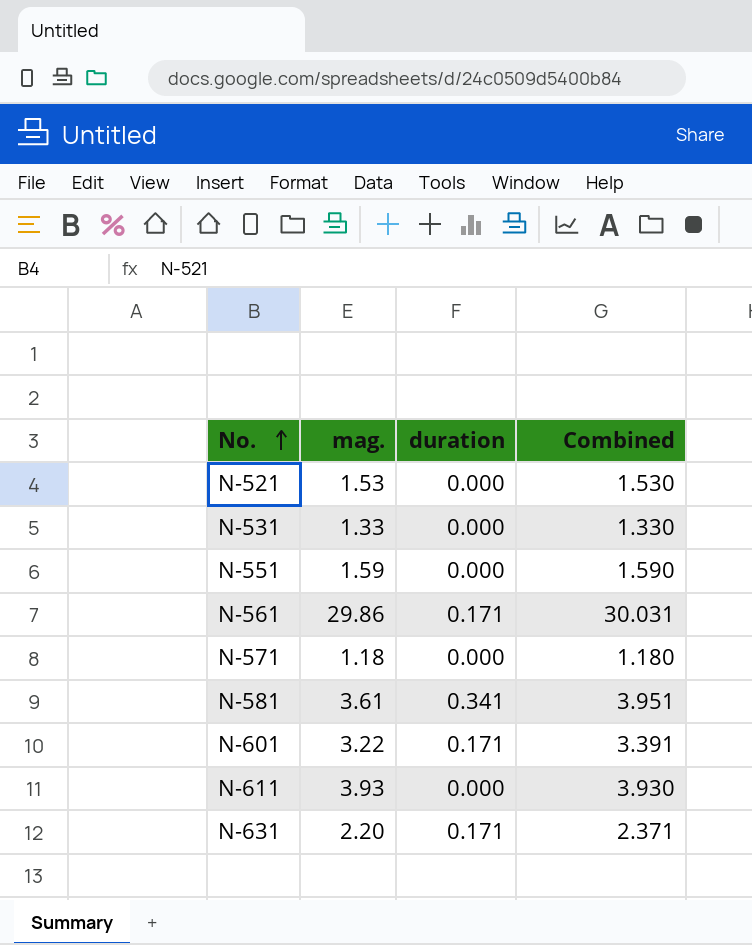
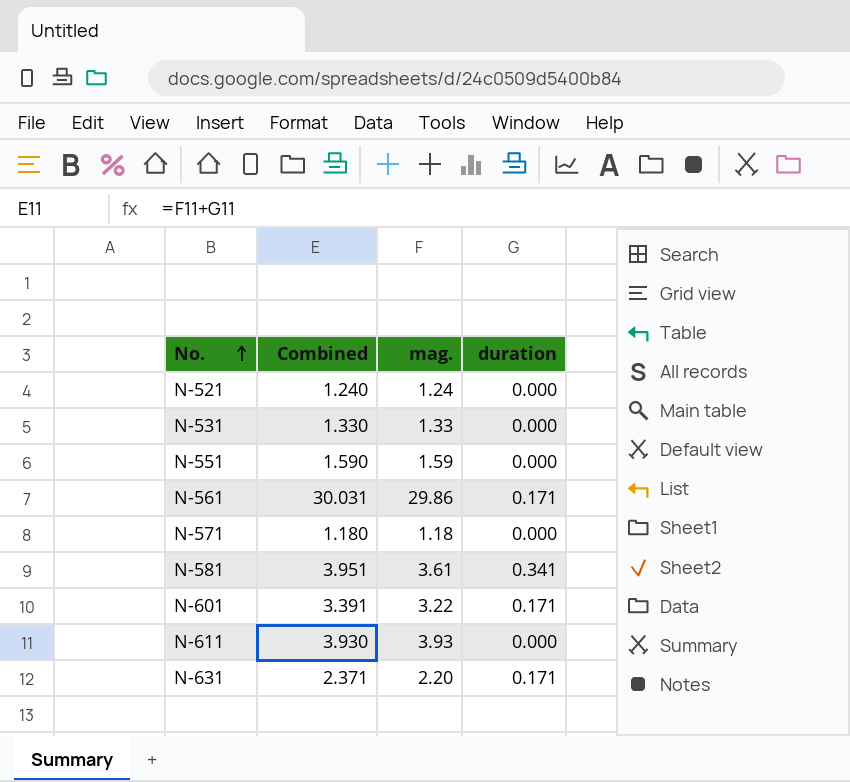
column Combined | position: 4 -> 2
N-521 | Combined: 1.530 -> 1.240
N-521 | mag.: 1.53 -> 1.24

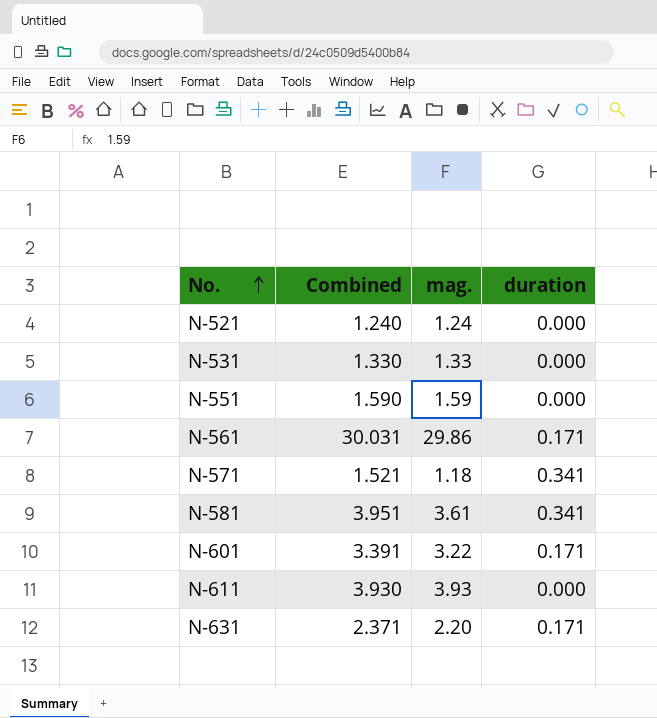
N-571 | Combined: 1.180 -> 1.521
N-571 | duration: 0.000 -> 0.341

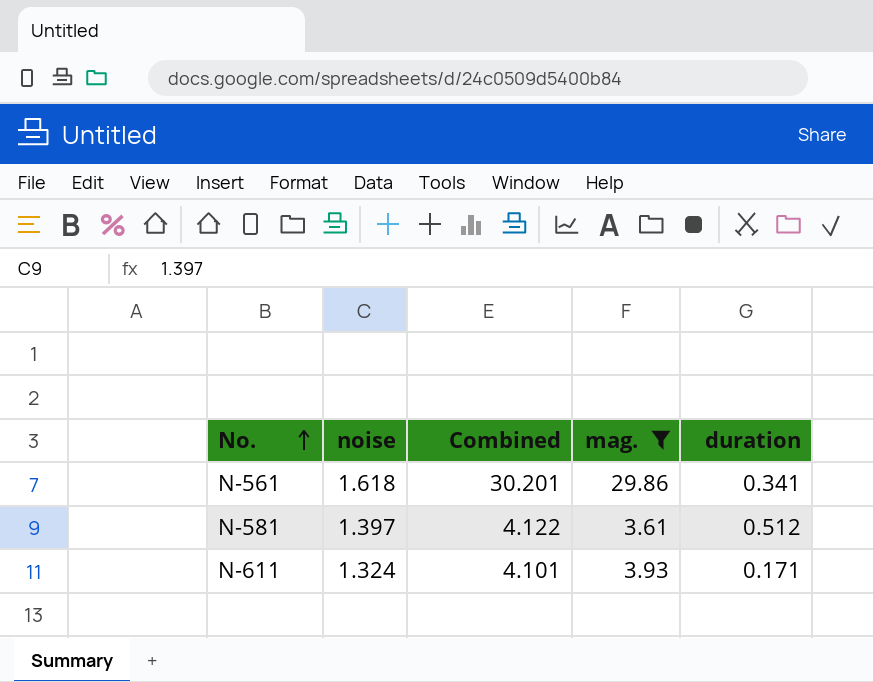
filter: none -> mag. >= 3.61
column noise | position: none -> 2
N-561 | Combined: 30.031 -> 30.201
N-561 | duration: 0.171 -> 0.341
N-581 | Combined: 3.951 -> 4.122
N-581 | duration: 0.341 -> 0.512
N-611 | Combined: 3.930 -> 4.101
N-611 | duration: 0.000 -> 0.171

